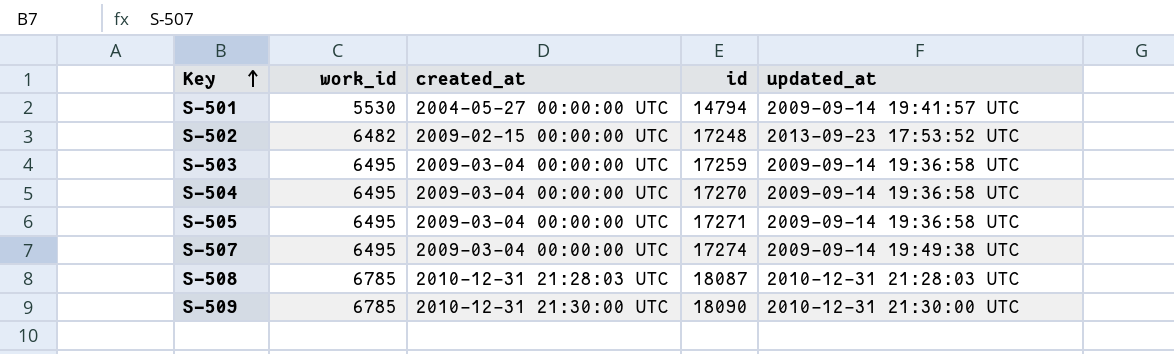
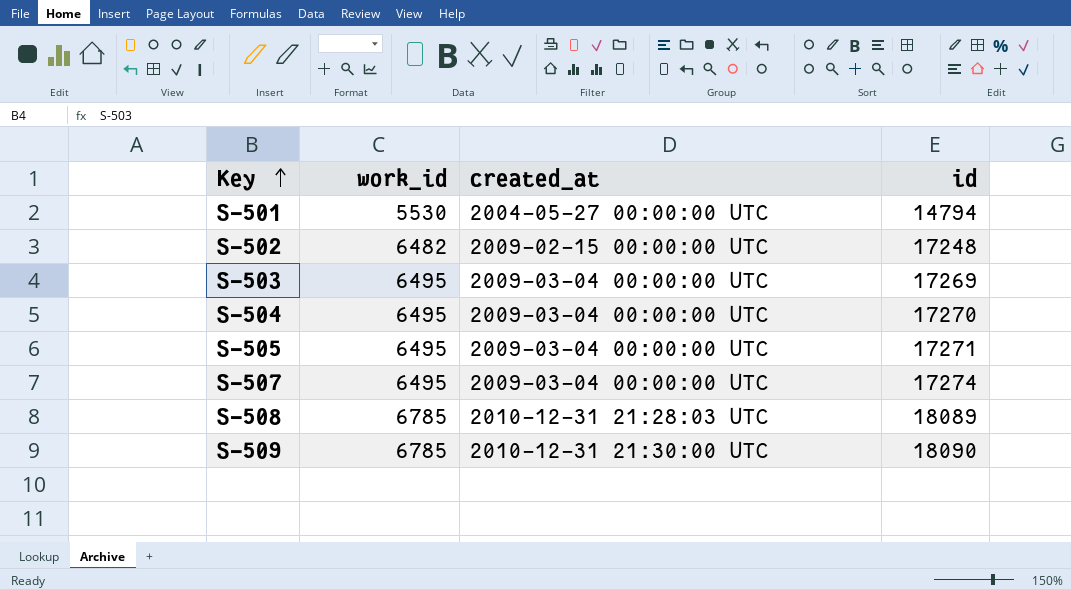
column updated_at | position: 5 -> none
S-503 | id: 17259 -> 17269
S-508 | id: 18087 -> 18089

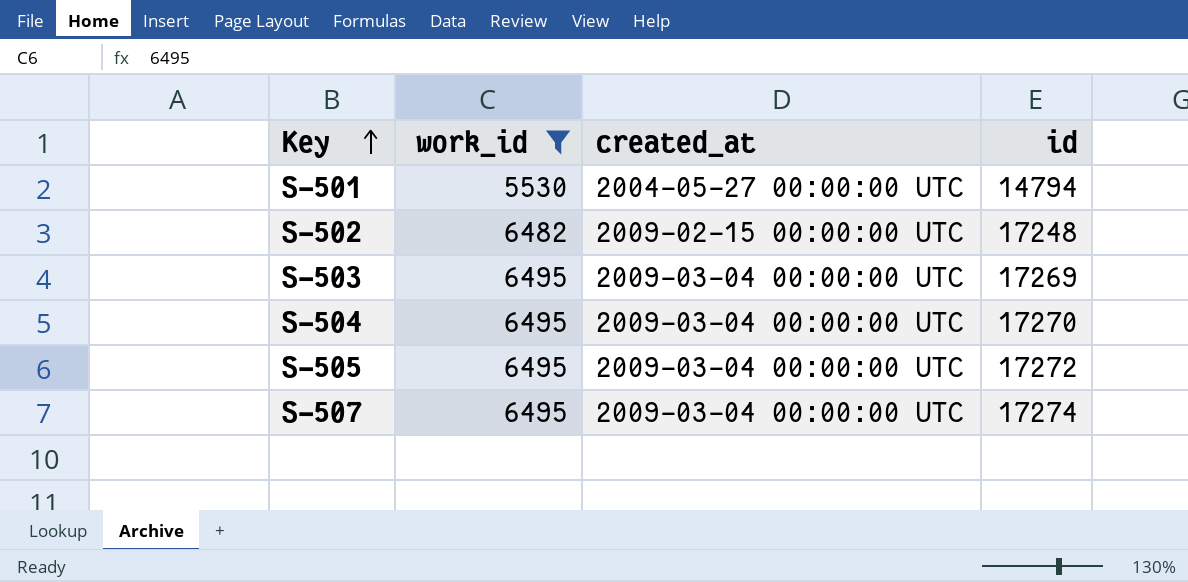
filter: none -> work_id != 6785
S-505 | id: 17271 -> 17272

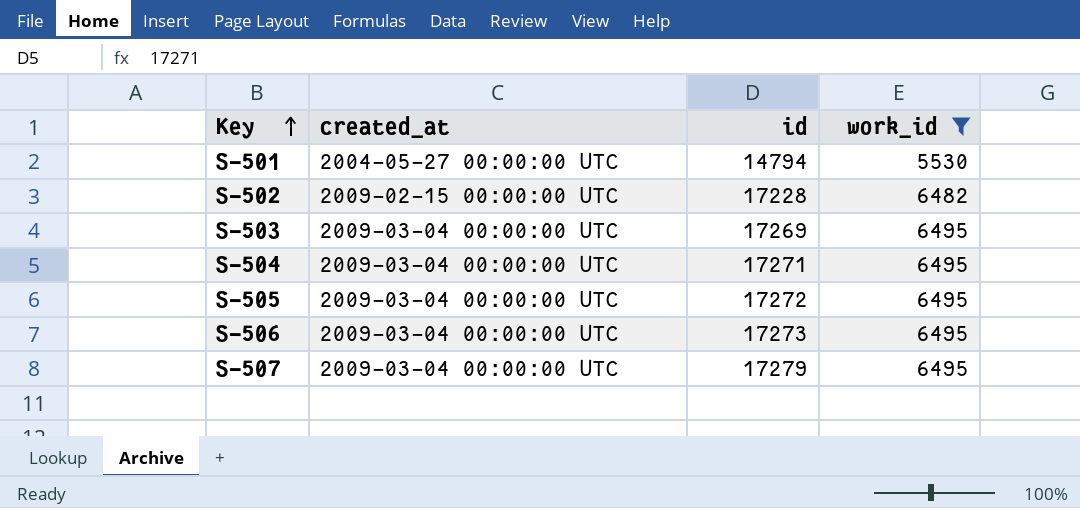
column work_id | position: 2 -> 4
S-502 | id: 17248 -> 17228
S-504 | id: 17270 -> 17271
row S-506: none -> 2009-03-04 00:00:00 UTC | 17273 | 6495
S-507 | id: 17274 -> 17279

